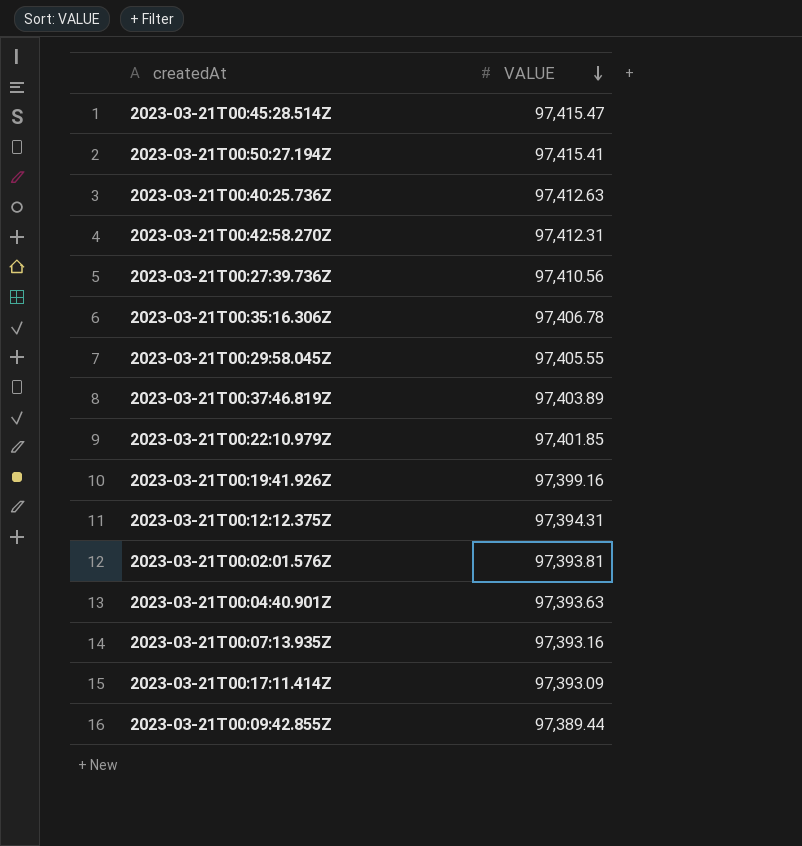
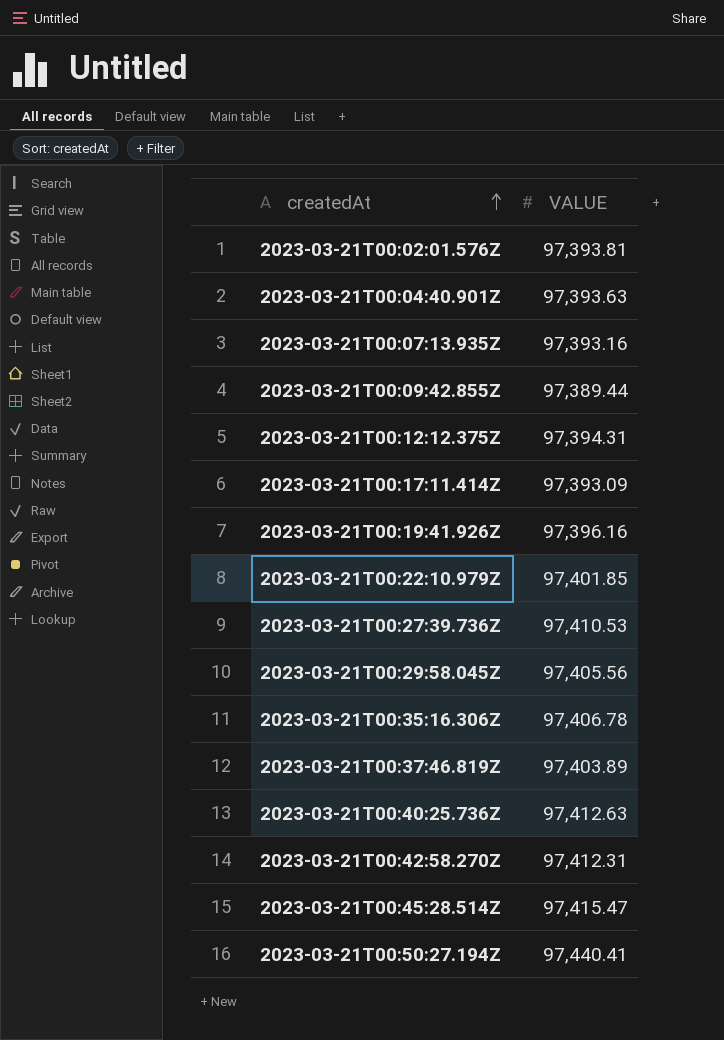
row order: VALUE descending -> createdAt ascending
2023-03-21T00:19:41.926Z | VALUE: 97,399.16 -> 97,396.16
2023-03-21T00:27:39.736Z | VALUE: 97,410.56 -> 97,410.53
2023-03-21T00:29:58.045Z | VALUE: 97,405.55 -> 97,405.56
2023-03-21T00:50:27.194Z | VALUE: 97,415.41 -> 97,440.41

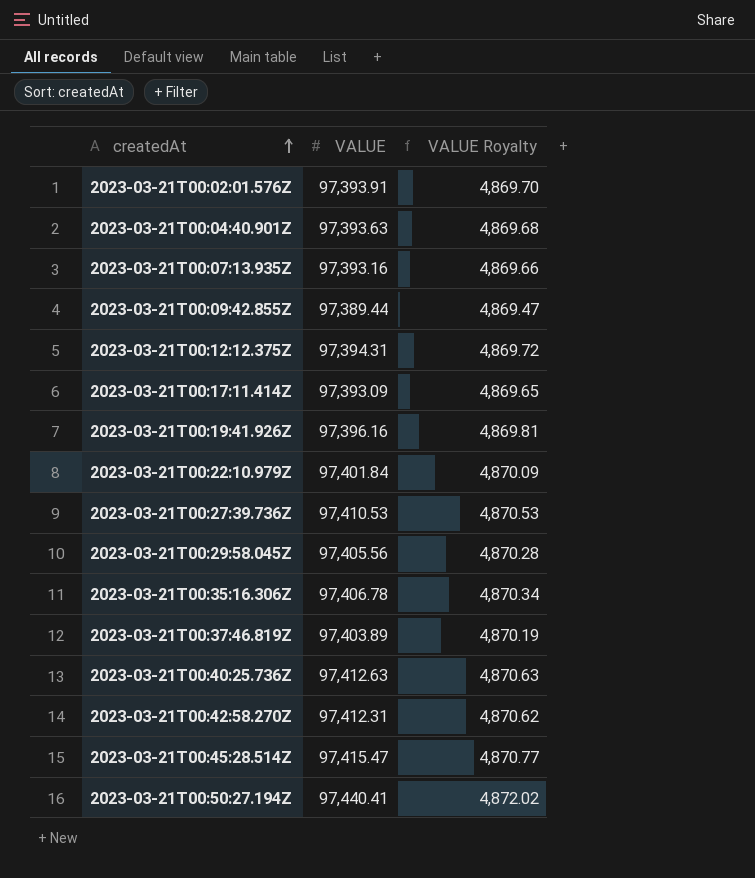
column VALUE Royalty | formula: none -> [VALUE] * 0.05
2023-03-21T00:02:01.576Z | VALUE: 97,393.81 -> 97,393.91
2023-03-21T00:22:10.979Z | VALUE: 97,401.85 -> 97,401.84

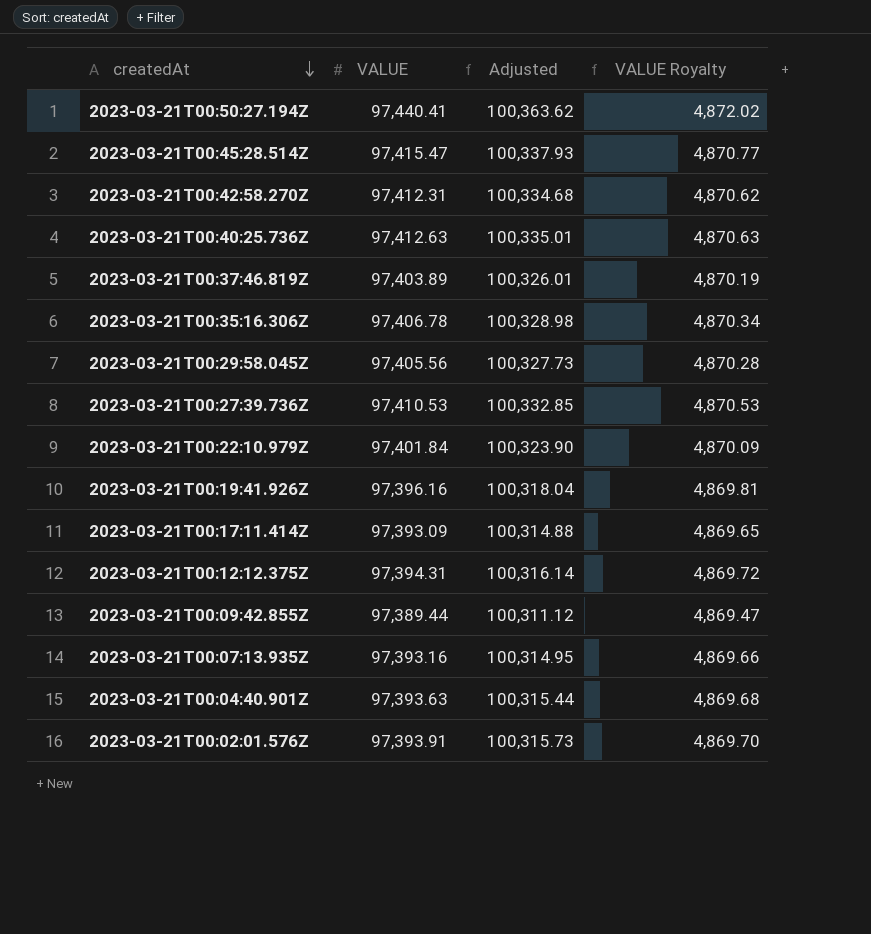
row order: createdAt ascending -> createdAt descending
column Adjusted | formula: none -> [VALUE] * 1.03

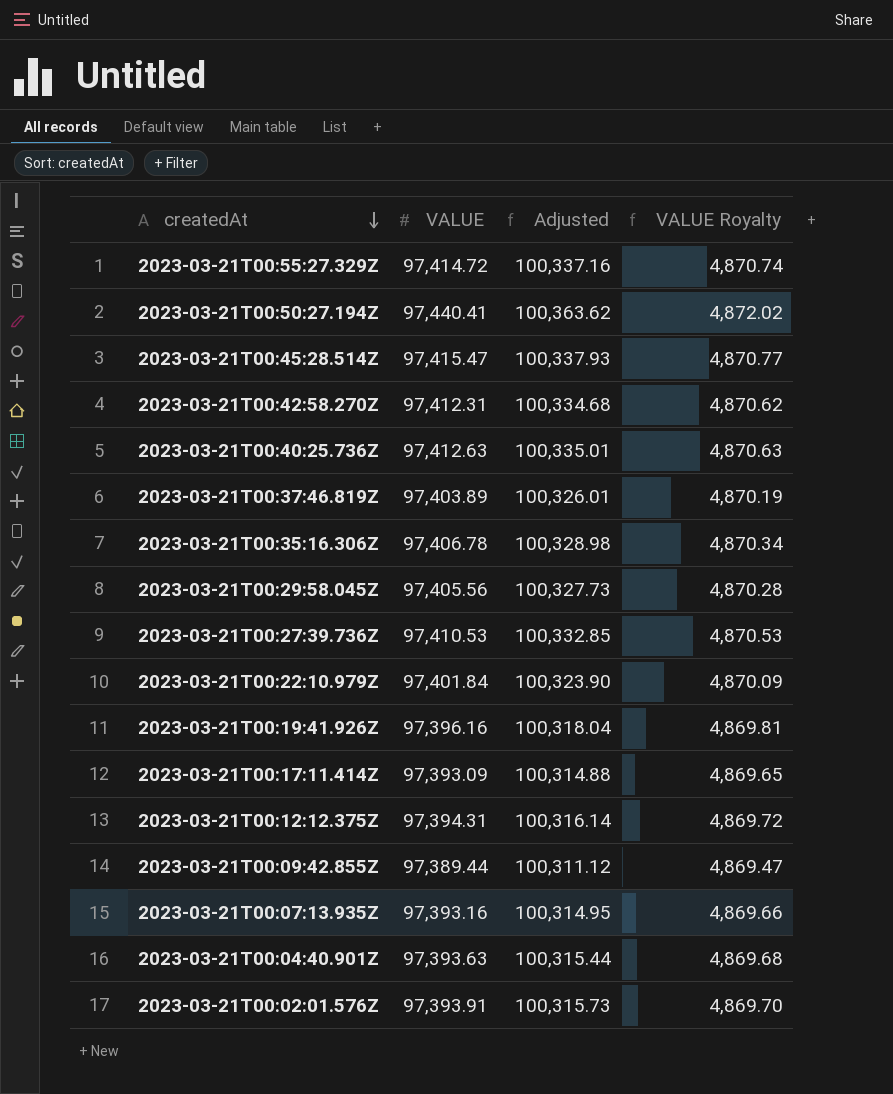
row 2023-03-21T00:55:27.329Z: none -> 97,414.72 | 100,337.16 | 4,870.74

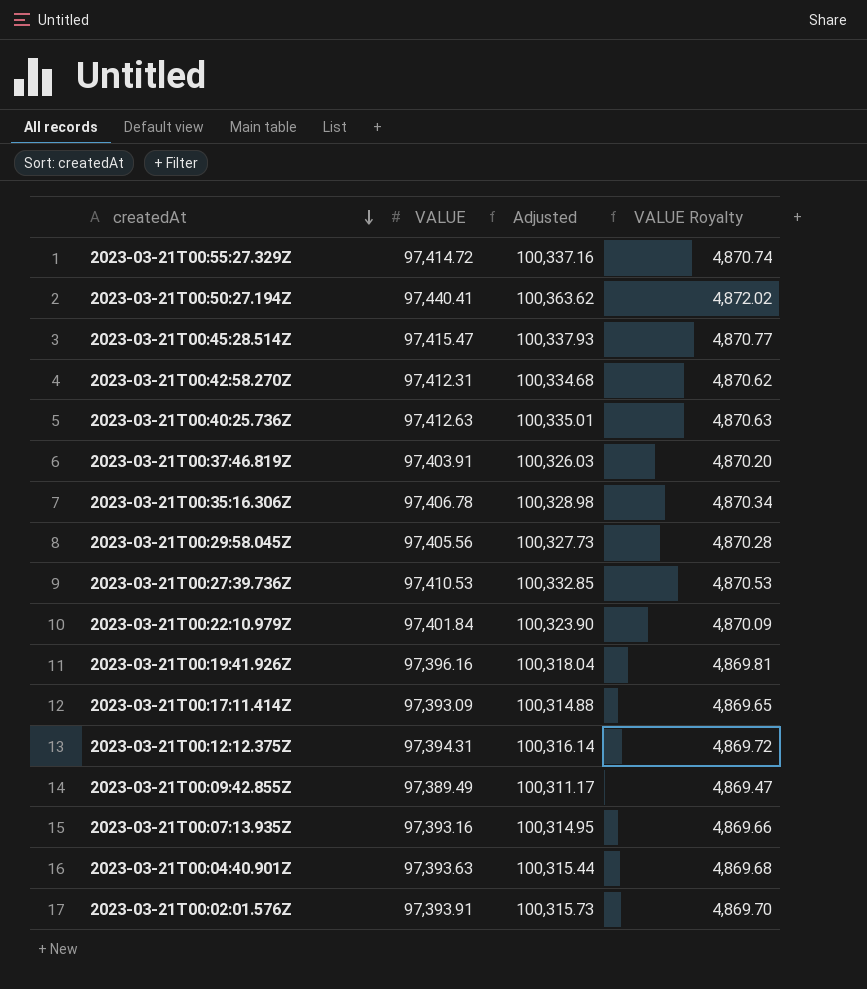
2023-03-21T00:37:46.819Z | VALUE: 97,403.89 -> 97,403.91
2023-03-21T00:37:46.819Z | Adjusted: 100,326.01 -> 100,326.03
2023-03-21T00:37:46.819Z | VALUE Royalty: 4,870.19 -> 4,870.20
2023-03-21T00:09:42.855Z | VALUE: 97,389.44 -> 97,389.49
2023-03-21T00:09:42.855Z | Adjusted: 100,311.12 -> 100,311.17

